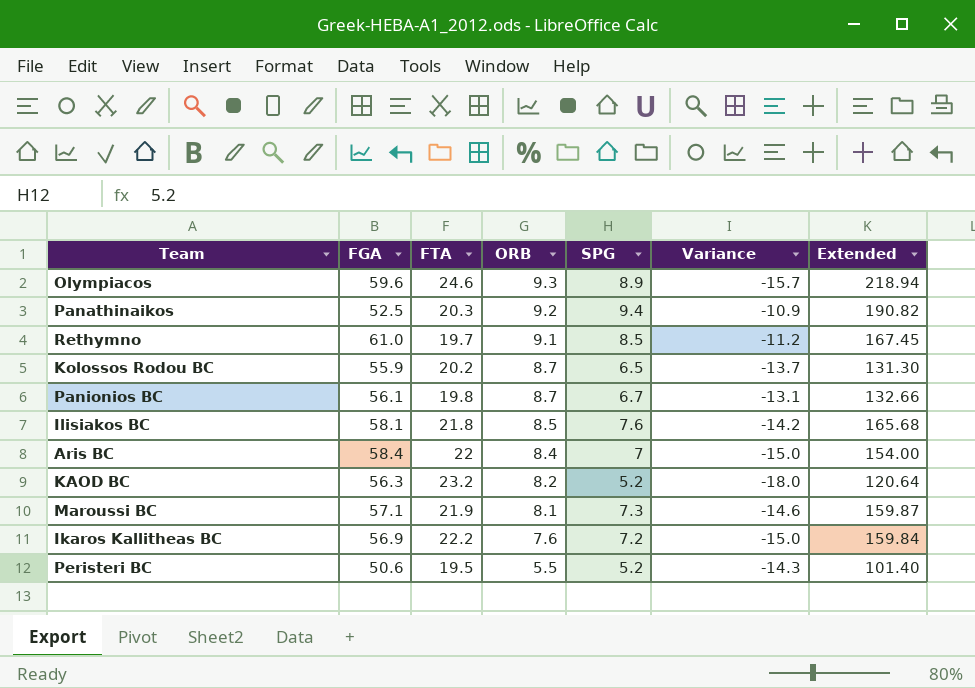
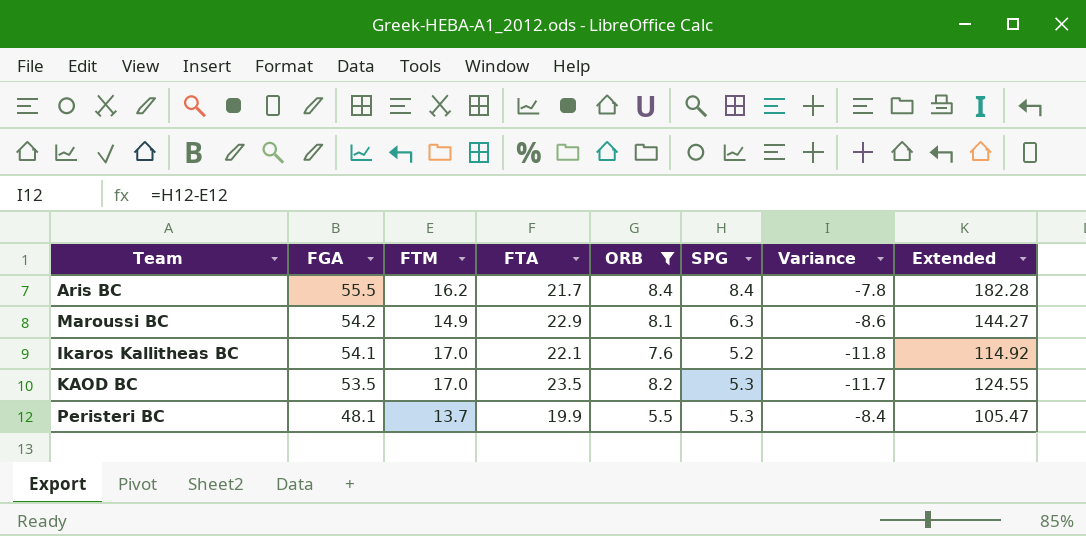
filter: none -> ORB <= 8.4
row order: ORB descending -> FGA descending
column FTM | position: none -> 3
column Variance | formula: [SPG] - [FTA] -> [SPG] - [FTM]
Aris BC | FGA: 58.4 -> 55.5
Aris BC | FTA: 22 -> 21.7
Aris BC | SPG: 7 -> 8.4
Aris BC | Extended: 154.00 -> 182.28
Maroussi BC | FGA: 57.1 -> 54.2
Maroussi BC | FTA: 21.9 -> 22.9
Maroussi BC | SPG: 7.3 -> 6.3
Maroussi BC | Extended: 159.87 -> 144.27
Ikaros Kallitheas BC | FGA: 56.9 -> 54.1
Ikaros Kallitheas BC | FTA: 22.2 -> 22.1
Ikaros Kallitheas BC | SPG: 7.2 -> 5.2
Ikaros Kallitheas BC | Extended: 159.84 -> 114.92
KAOD BC | FGA: 56.3 -> 53.5
KAOD BC | FTA: 23.2 -> 23.5
KAOD BC | SPG: 5.2 -> 5.3
KAOD BC | Extended: 120.64 -> 124.55
Peristeri BC | FGA: 50.6 -> 48.1
Peristeri BC | FTA: 19.5 -> 19.9
Peristeri BC | SPG: 5.2 -> 5.3
Peristeri BC | Extended: 101.40 -> 105.47

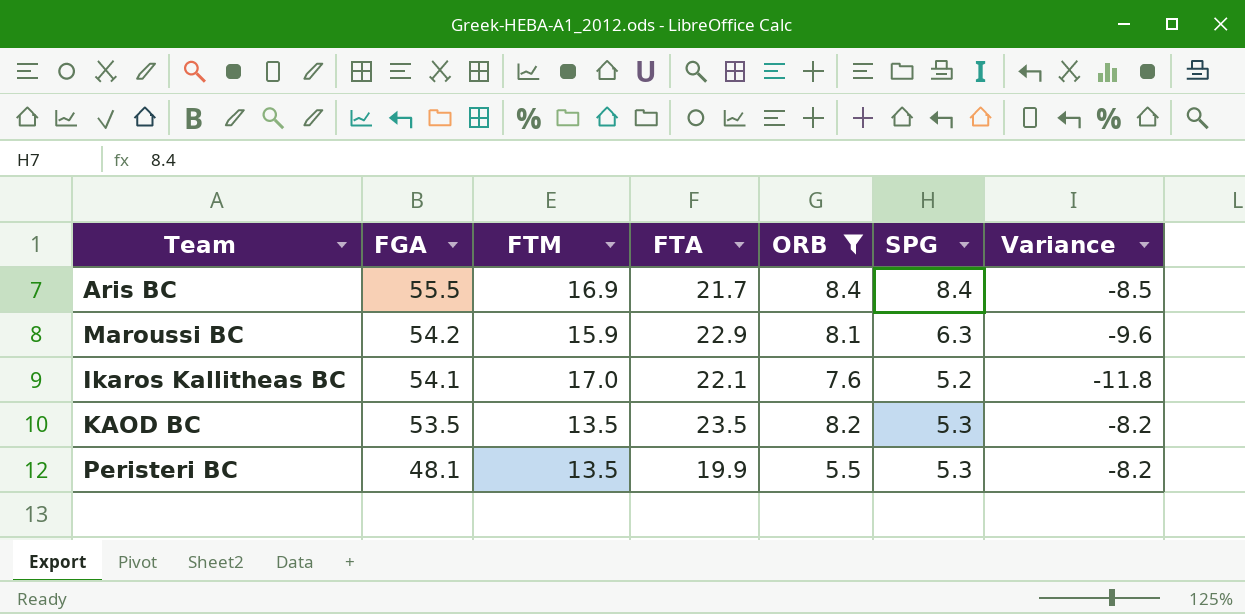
column Extended | formula: [FTA] * [SPG] -> none
Aris BC | FTM: 16.2 -> 16.9
Aris BC | Variance: -7.8 -> -8.5
Maroussi BC | FTM: 14.9 -> 15.9
Maroussi BC | Variance: -8.6 -> -9.6
KAOD BC | FTM: 17.0 -> 13.5
KAOD BC | Variance: -11.7 -> -8.2
Peristeri BC | FTM: 13.7 -> 13.5
Peristeri BC | Variance: -8.4 -> -8.2

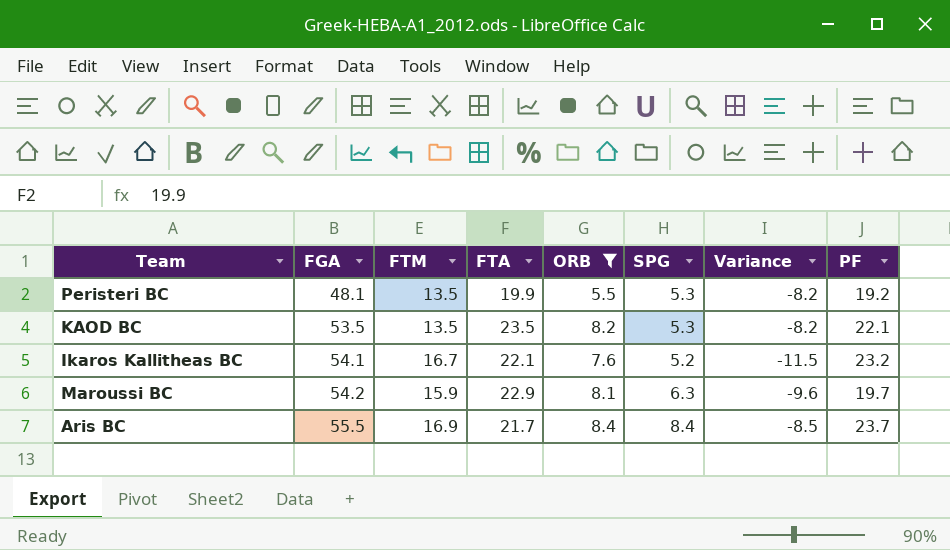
row order: FGA descending -> FGA ascending
column PF | position: none -> 8
Ikaros Kallitheas BC | FTM: 17.0 -> 16.7
Ikaros Kallitheas BC | Variance: -11.8 -> -11.5

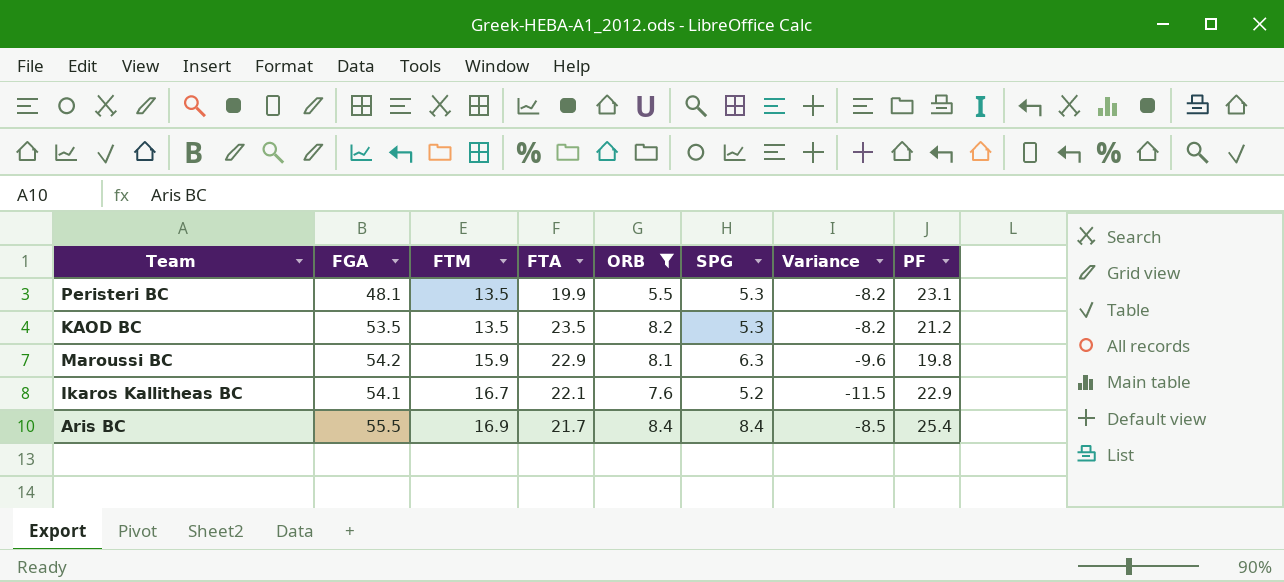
row order: FGA ascending -> FTM ascending
Peristeri BC | PF: 19.2 -> 23.1
KAOD BC | PF: 22.1 -> 21.2
Maroussi BC | PF: 19.7 -> 19.8
Ikaros Kallitheas BC | PF: 23.2 -> 22.9
Aris BC | PF: 23.7 -> 25.4

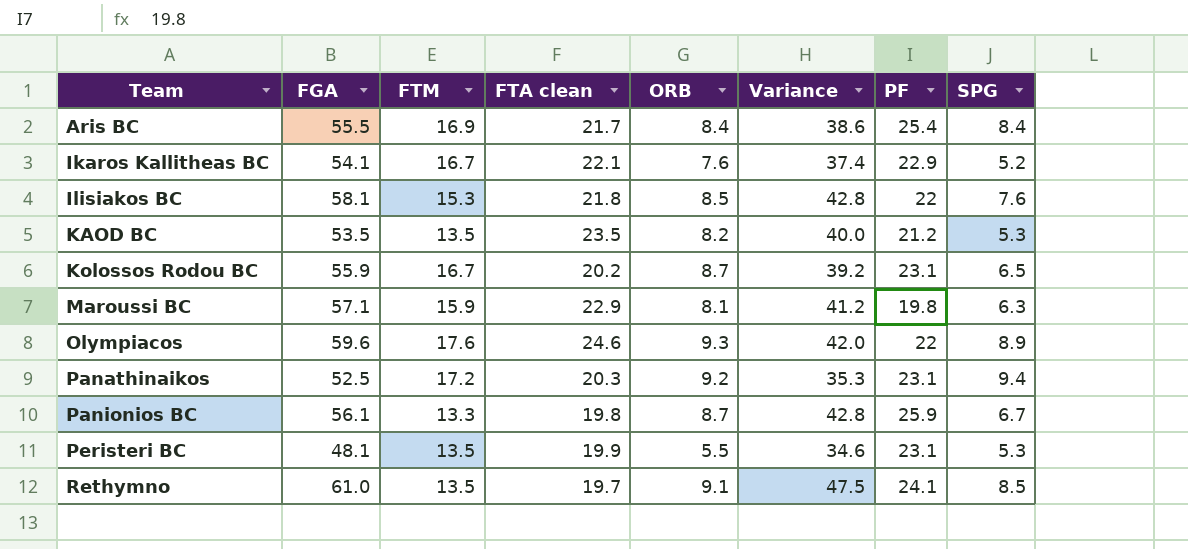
filter: ORB <= 8.4 -> none
row order: FTM ascending -> Team ascending
column name: FTA -> FTA clean
column Variance | formula: [SPG] - [FTM] -> [FGA] - [FTM]
column SPG | position: 6 -> 8
Maroussi BC | FGA: 54.2 -> 57.1

